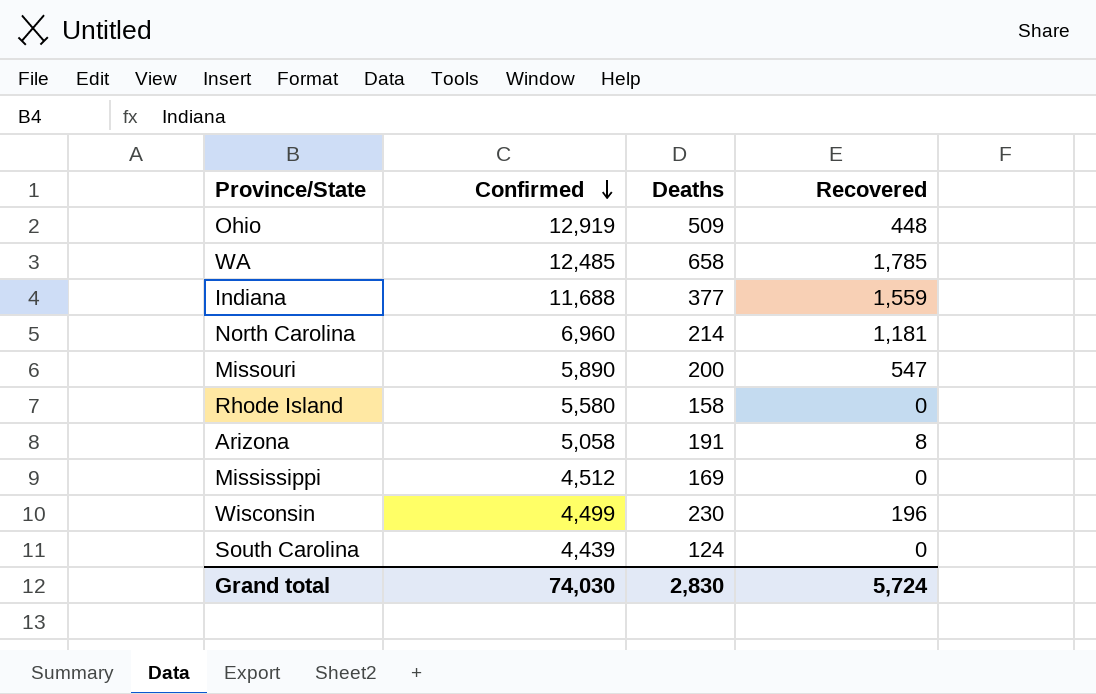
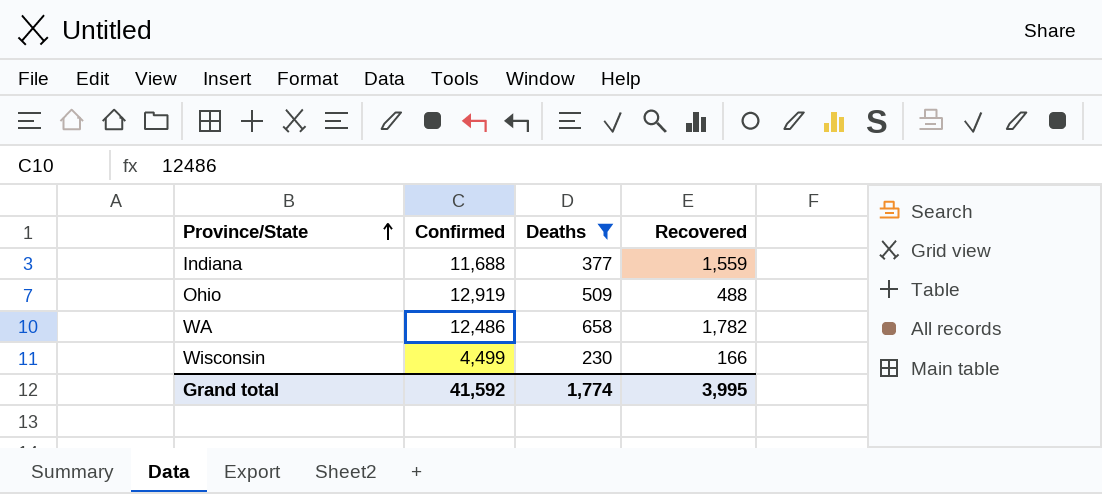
filter: none -> Deaths >= 230
row order: Confirmed descending -> Province/State ascending
Ohio | Recovered: 448 -> 488
WA | Confirmed: 12,485 -> 12,486
WA | Recovered: 1,785 -> 1,782
Wisconsin | Recovered: 196 -> 166
Grand total | Confirmed: 74,030 -> 41,592
Grand total | Deaths: 2,830 -> 1,774
Grand total | Recovered: 5,724 -> 3,995

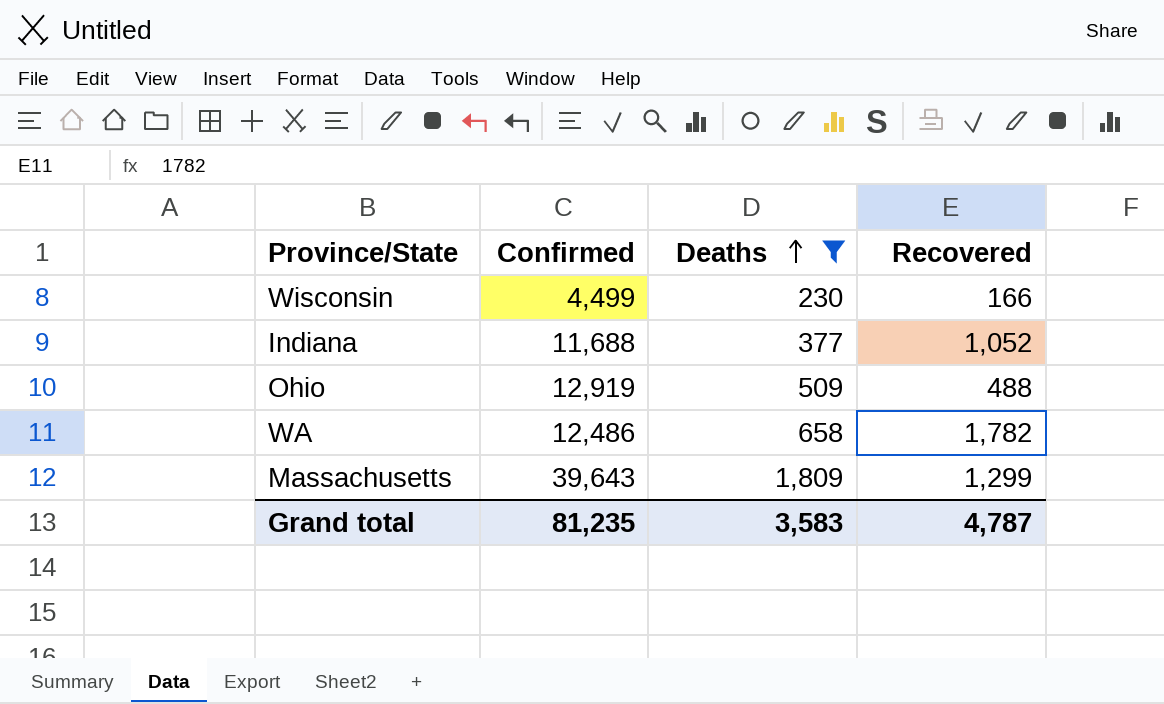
row order: Province/State ascending -> Deaths ascending
Indiana | Recovered: 1,559 -> 1,052
row Massachusetts: none -> 39,643 | 1,809 | 1,299
Grand total | Confirmed: 41,592 -> 81,235
Grand total | Deaths: 1,774 -> 3,583
Grand total | Recovered: 3,995 -> 4,787

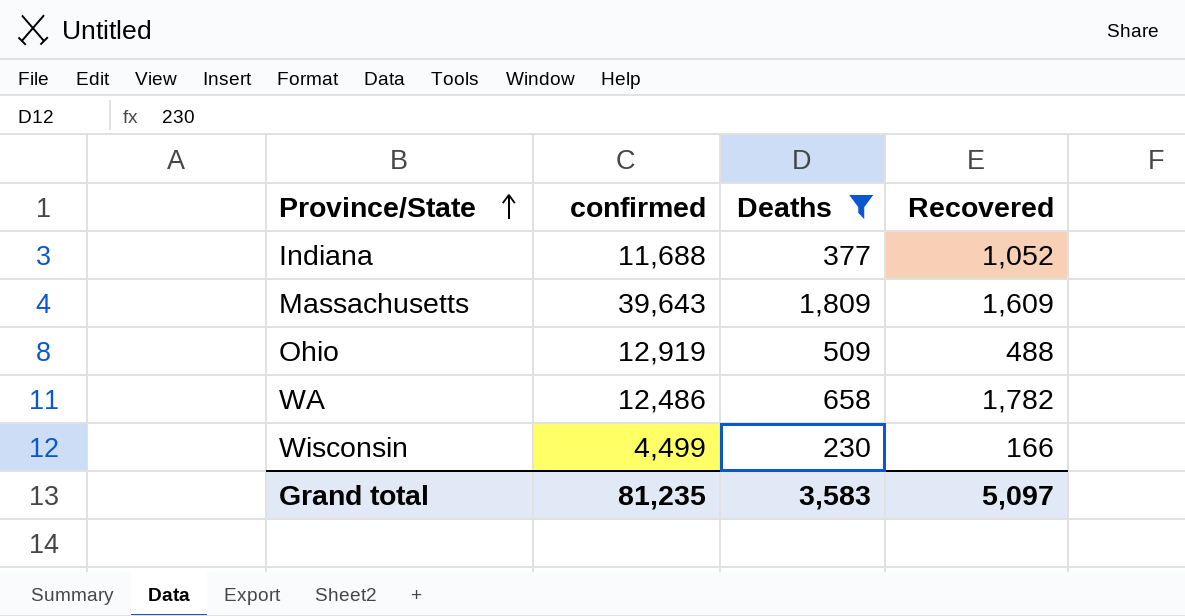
row order: Deaths ascending -> Province/State ascending
column name: Confirmed -> confirmed
Massachusetts | Recovered: 1,299 -> 1,609
Grand total | Recovered: 4,787 -> 5,097

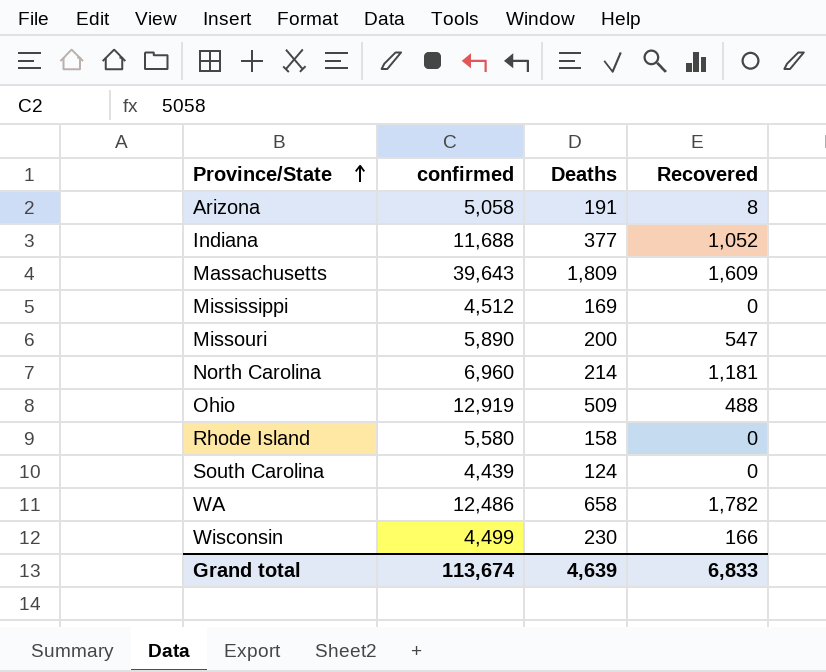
filter: Deaths >= 230 -> none
Grand total | confirmed: 81,235 -> 113,674
Grand total | Deaths: 3,583 -> 4,639
Grand total | Recovered: 5,097 -> 6,833

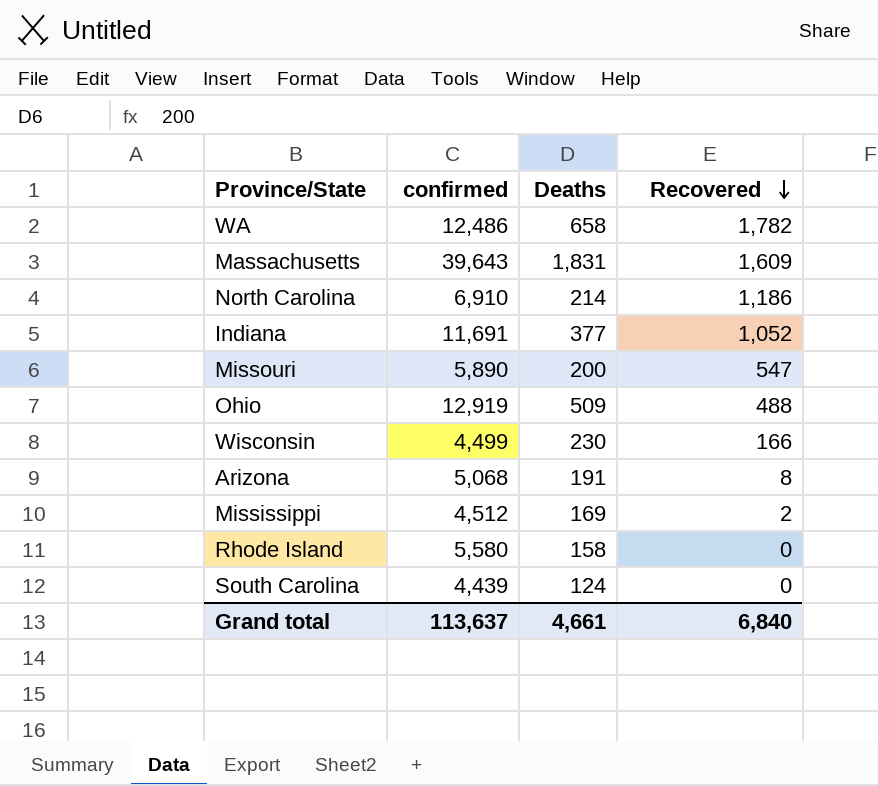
row order: Province/State ascending -> Recovered descending
Massachusetts | Deaths: 1,809 -> 1,831
North Carolina | confirmed: 6,960 -> 6,910
North Carolina | Recovered: 1,181 -> 1,186
Indiana | confirmed: 11,688 -> 11,691
Arizona | confirmed: 5,058 -> 5,068
Mississippi | Recovered: 0 -> 2
Grand total | confirmed: 113,674 -> 113,637
Grand total | Deaths: 4,639 -> 4,661
Grand total | Recovered: 6,833 -> 6,840

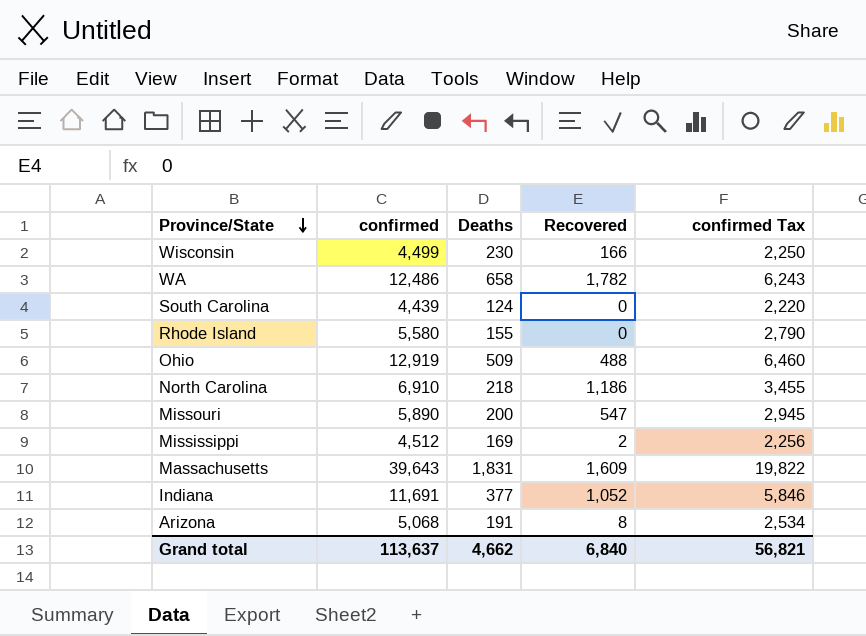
row order: Recovered descending -> Province/State descending
column confirmed Tax | formula: none -> [confirmed] * 0.5
Rhode Island | Deaths: 158 -> 155
North Carolina | Deaths: 214 -> 218
Grand total | Deaths: 4,661 -> 4,662

